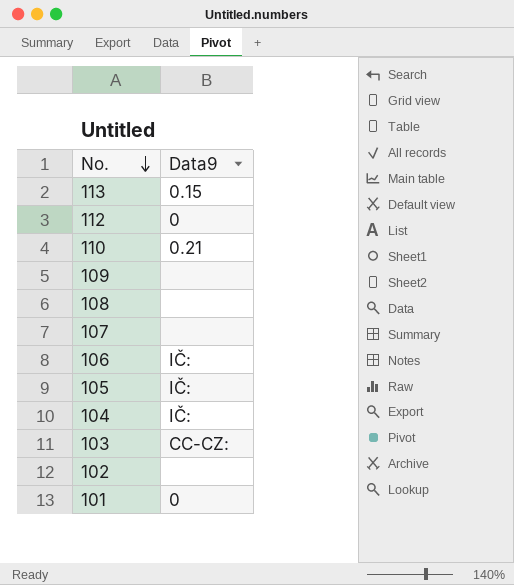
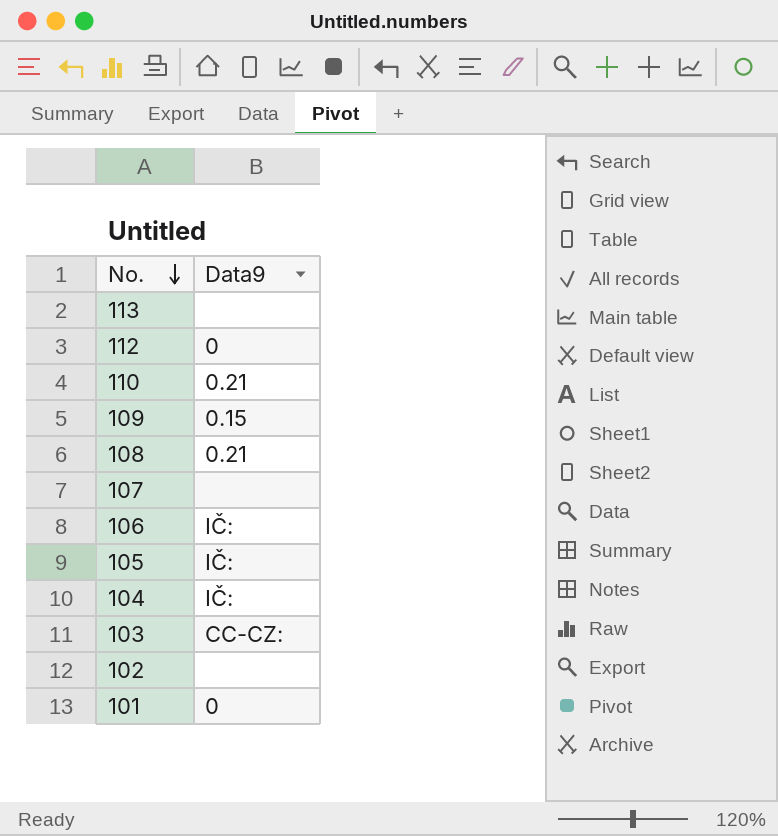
113 | Data9: 0.15 -> none
109 | Data9: none -> 0.15
108 | Data9: none -> 0.21

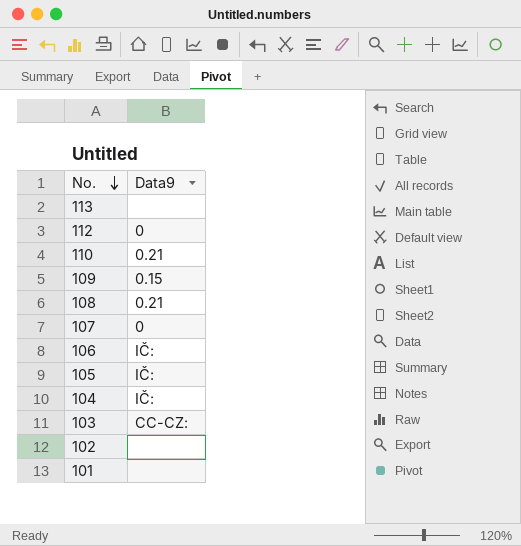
107 | Data9: none -> 0
101 | Data9: 0 -> none

